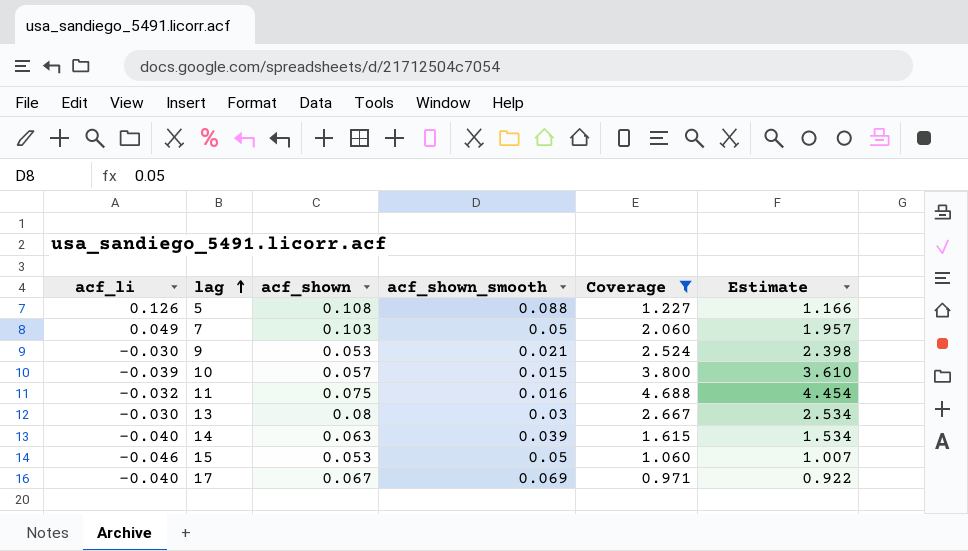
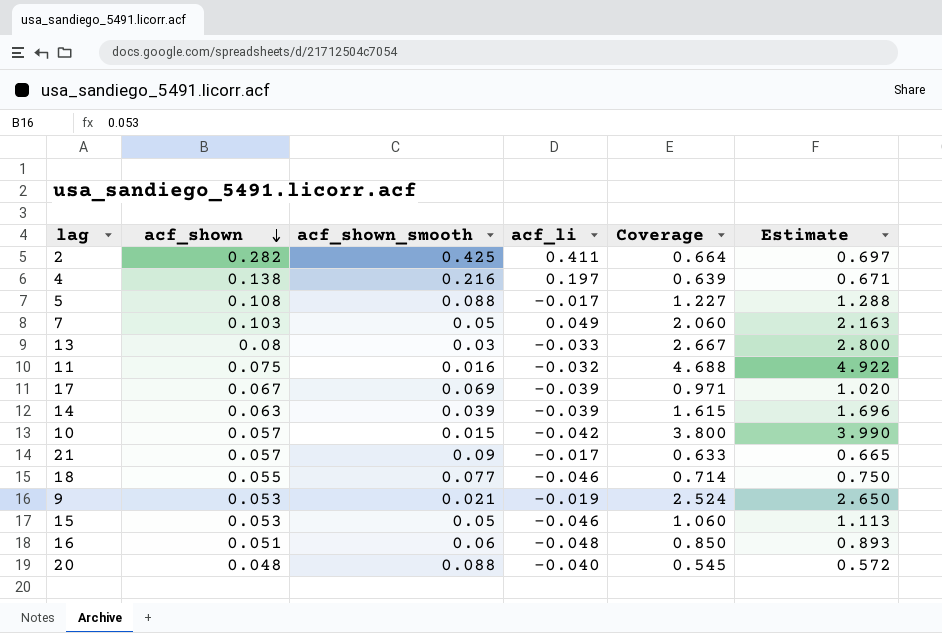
filter: Coverage >= 0.971 -> none
row order: lag ascending -> acf_shown descending
column acf_li | position: 1 -> 4
column Estimate | formula: [Coverage] * 0.95 -> [Coverage] * 1.05
5 | acf_li: 0.126 -> -0.017
13 | acf_li: -0.030 -> -0.033
17 | acf_li: -0.040 -> -0.039
14 | acf_li: -0.040 -> -0.039
10 | acf_li: -0.039 -> -0.042
9 | acf_li: -0.030 -> -0.019

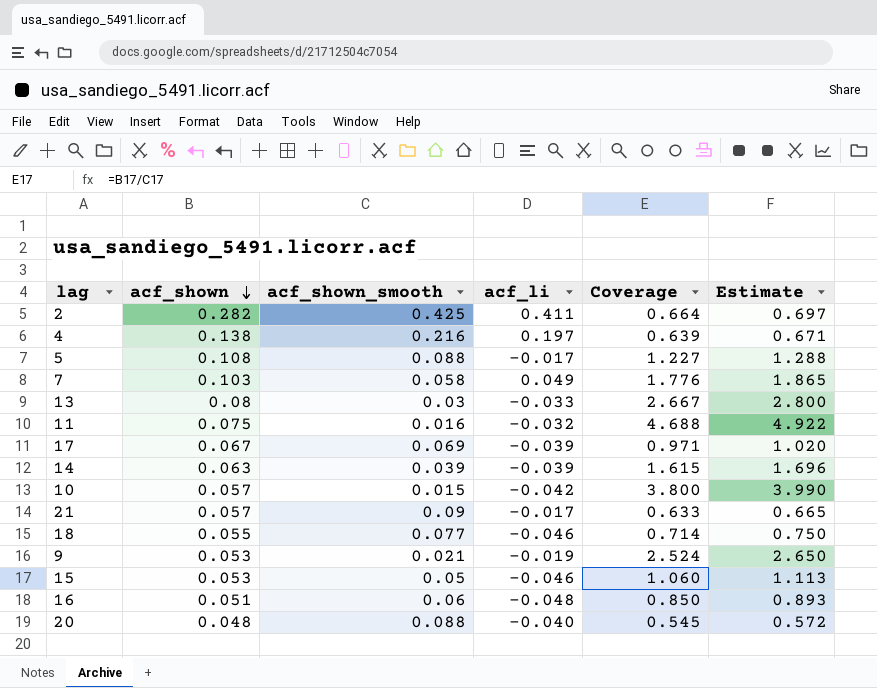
7 | acf_shown_smooth: 0.05 -> 0.058
7 | Coverage: 2.060 -> 1.776
7 | Estimate: 2.163 -> 1.865

